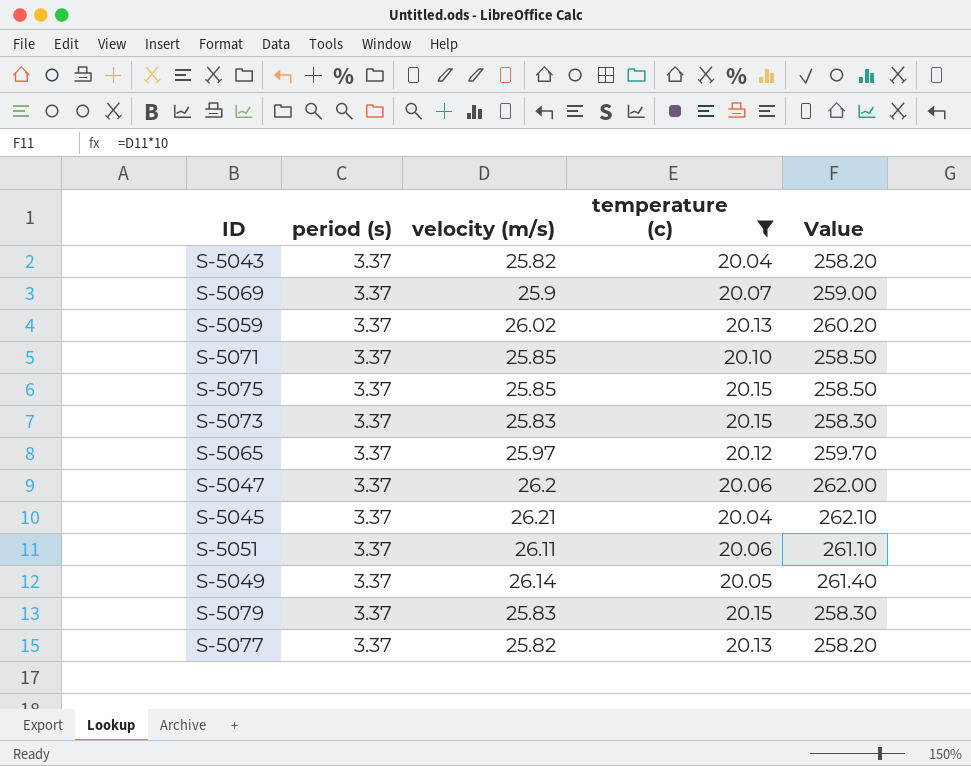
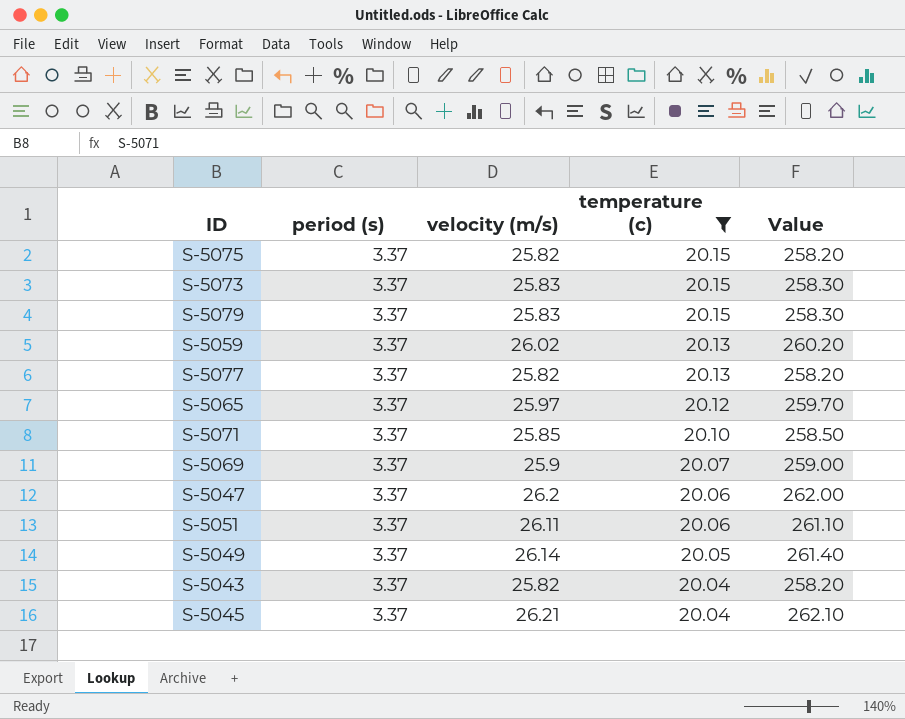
row order: none -> temperature (c) descending
S-5075 | velocity (m/s): 25.85 -> 25.82
S-5075 | Value: 258.50 -> 258.20

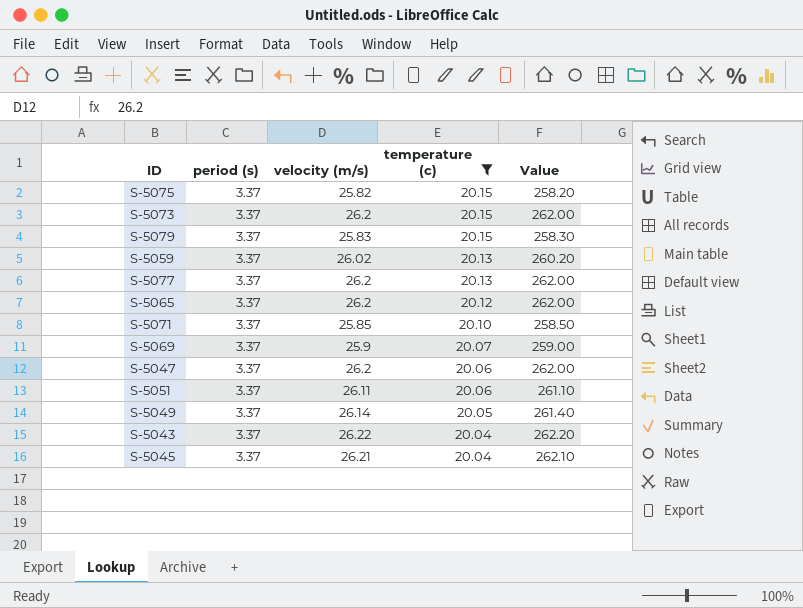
S-5073 | velocity (m/s): 25.83 -> 26.2
S-5073 | Value: 258.30 -> 262.00
S-5077 | velocity (m/s): 25.82 -> 26.2
S-5077 | Value: 258.20 -> 262.00
S-5065 | velocity (m/s): 25.97 -> 26.2
S-5065 | Value: 259.70 -> 262.00
S-5043 | velocity (m/s): 25.82 -> 26.22
S-5043 | Value: 258.20 -> 262.20

